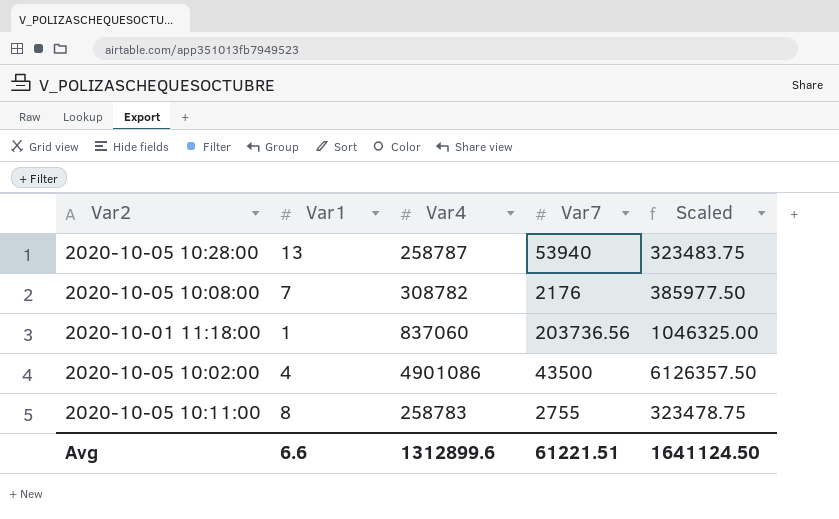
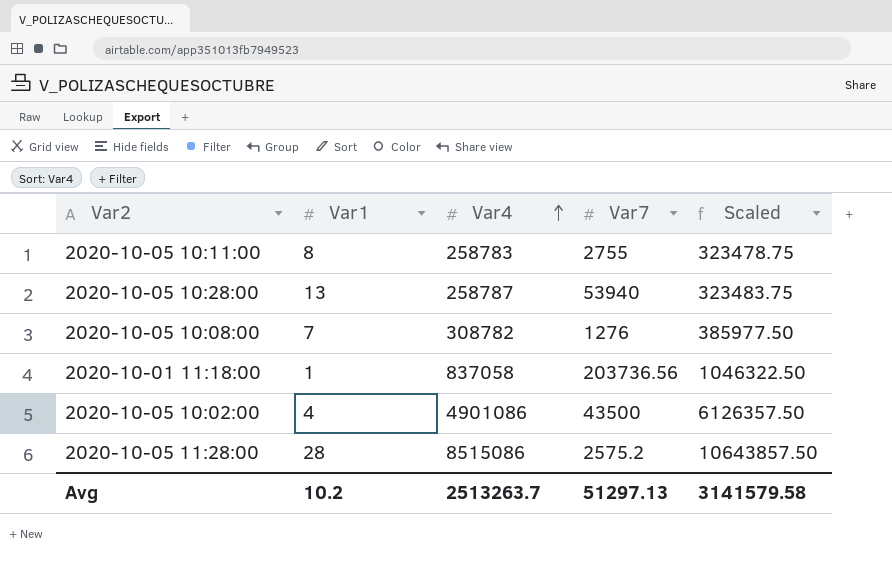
row order: none -> Var4 ascending
2020-10-05 10:08:00 | Var7: 2176 -> 1276
2020-10-01 11:18:00 | Var4: 837060 -> 837058
2020-10-01 11:18:00 | Scaled: 1046325.00 -> 1046322.50
row 2020-10-05 11:28:00: none -> 28 | 8515086 | 2575.2 | 10643857.50
Avg | Var1: 6.6 -> 10.2
Avg | Var4: 1312899.6 -> 2513263.7
Avg | Var7: 61221.51 -> 51297.13
Avg | Scaled: 1641124.50 -> 3141579.58

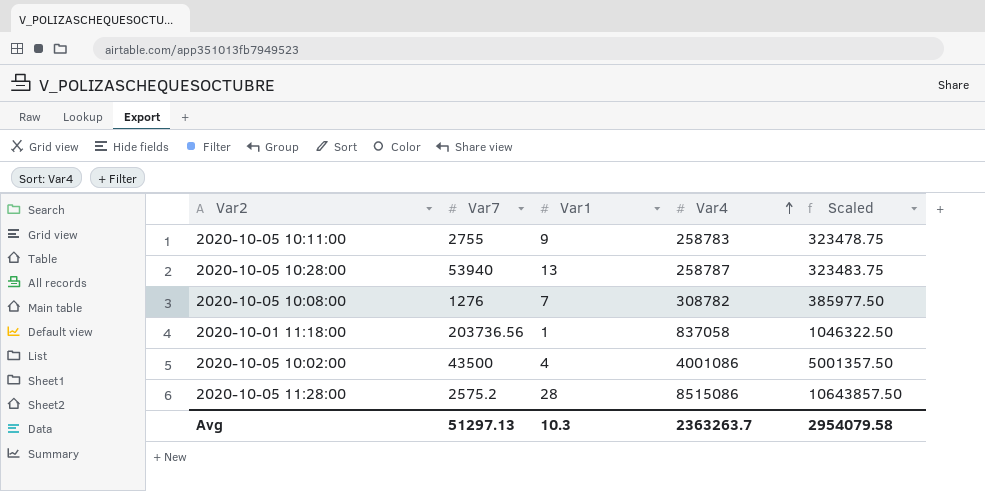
column Var7 | position: 4 -> 2
2020-10-05 10:11:00 | Var1: 8 -> 9
2020-10-05 10:02:00 | Var4: 4901086 -> 4001086
2020-10-05 10:02:00 | Scaled: 6126357.50 -> 5001357.50
Avg | Var1: 10.2 -> 10.3
Avg | Var4: 2513263.7 -> 2363263.7
Avg | Scaled: 3141579.58 -> 2954079.58

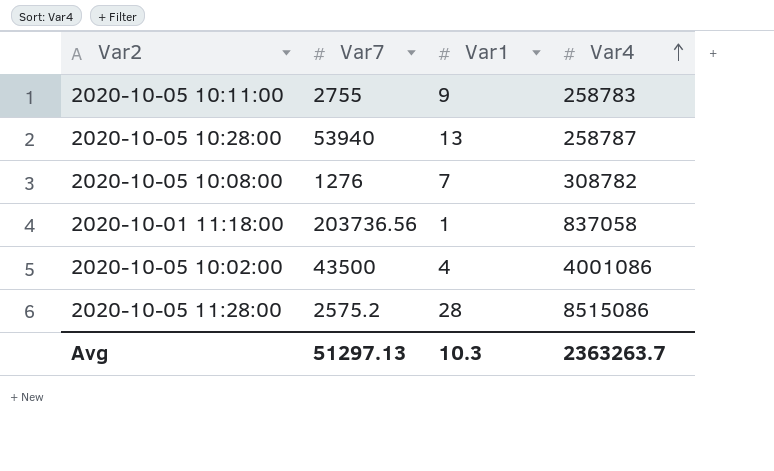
column Scaled | formula: [Var4] * 1.25 -> none

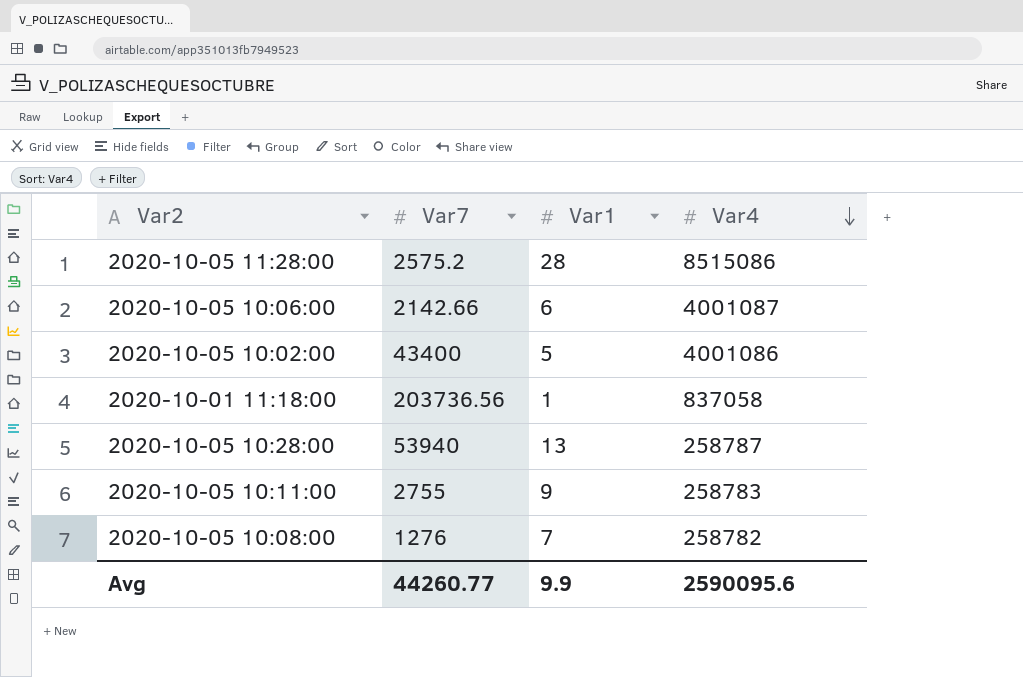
row order: Var4 ascending -> Var4 descending
row 2020-10-05 10:06:00: none -> 2142.66 | 6 | 4001087
2020-10-05 10:02:00 | Var7: 43500 -> 43400
2020-10-05 10:02:00 | Var1: 4 -> 5
2020-10-05 10:08:00 | Var4: 308782 -> 258782
Avg | Var7: 51297.13 -> 44260.77
Avg | Var1: 10.3 -> 9.9
Avg | Var4: 2363263.7 -> 2590095.6

